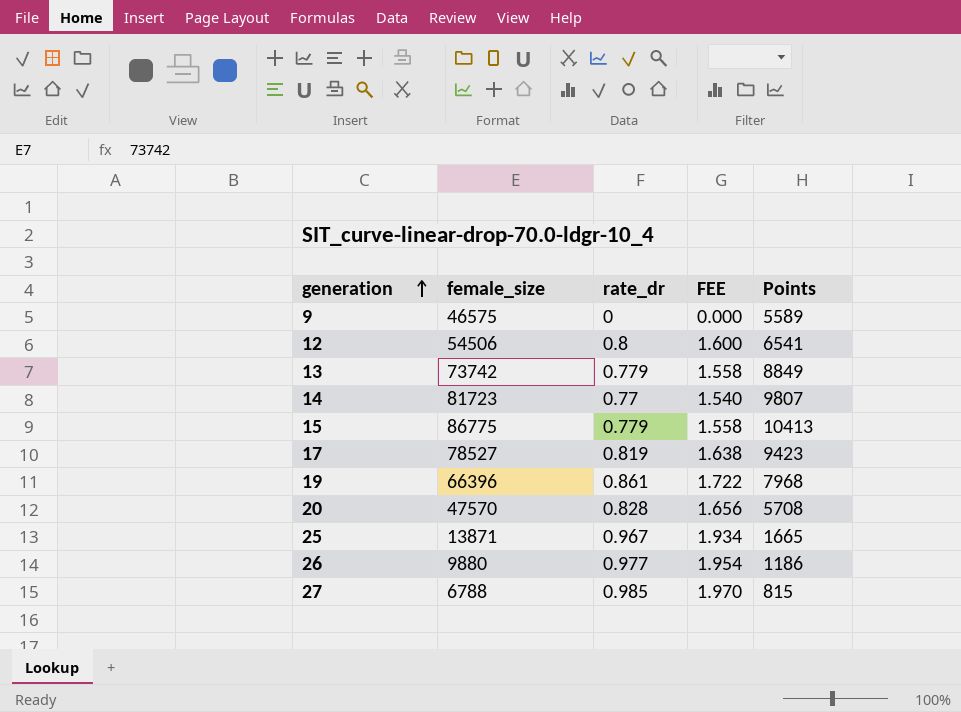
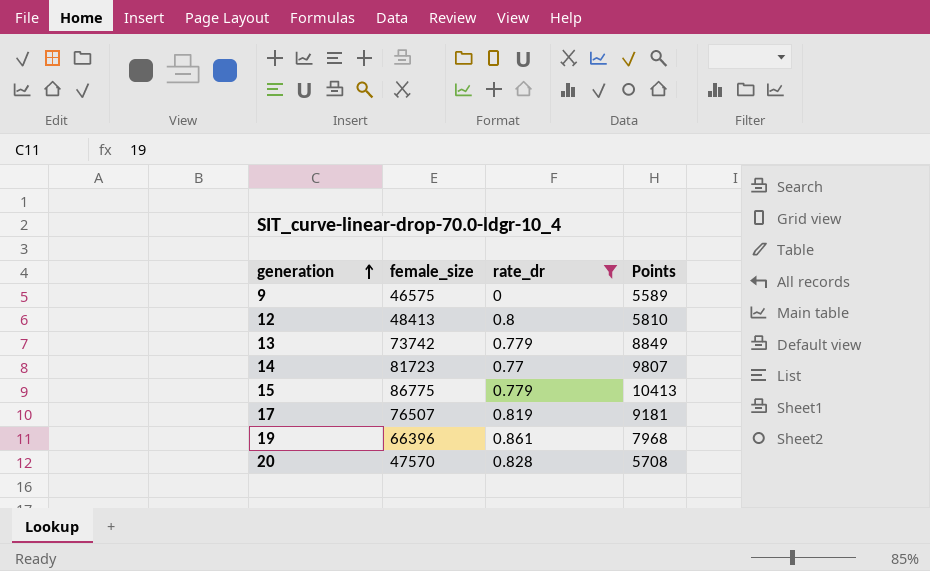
filter: none -> rate_dr <= 0.861
column FEE | formula: [rate_dr] * 2 -> none
12 | female_size: 54506 -> 48413
12 | Points: 6541 -> 5810
17 | female_size: 78527 -> 76507
17 | Points: 9423 -> 9181

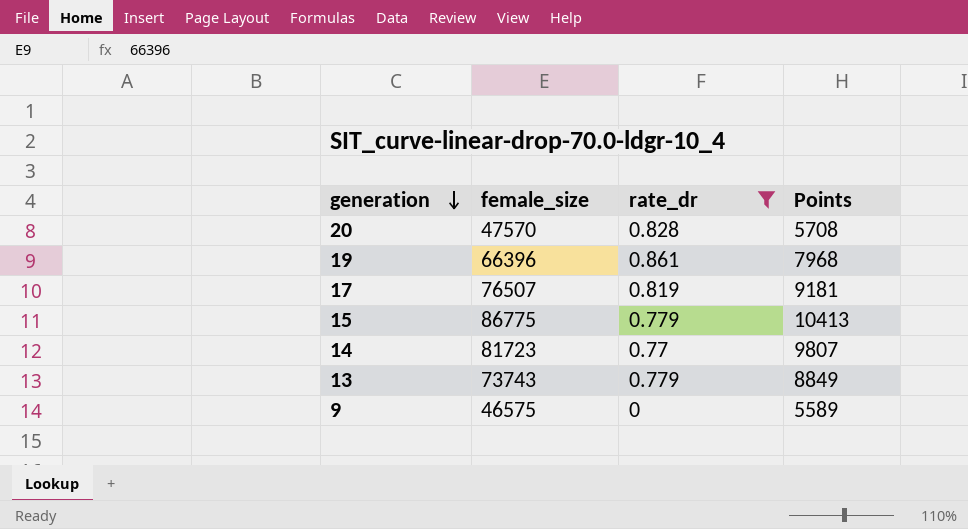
row order: generation ascending -> generation descending
row 12: 48413 | 0.8 | 5810 -> none
13 | female_size: 73742 -> 73743

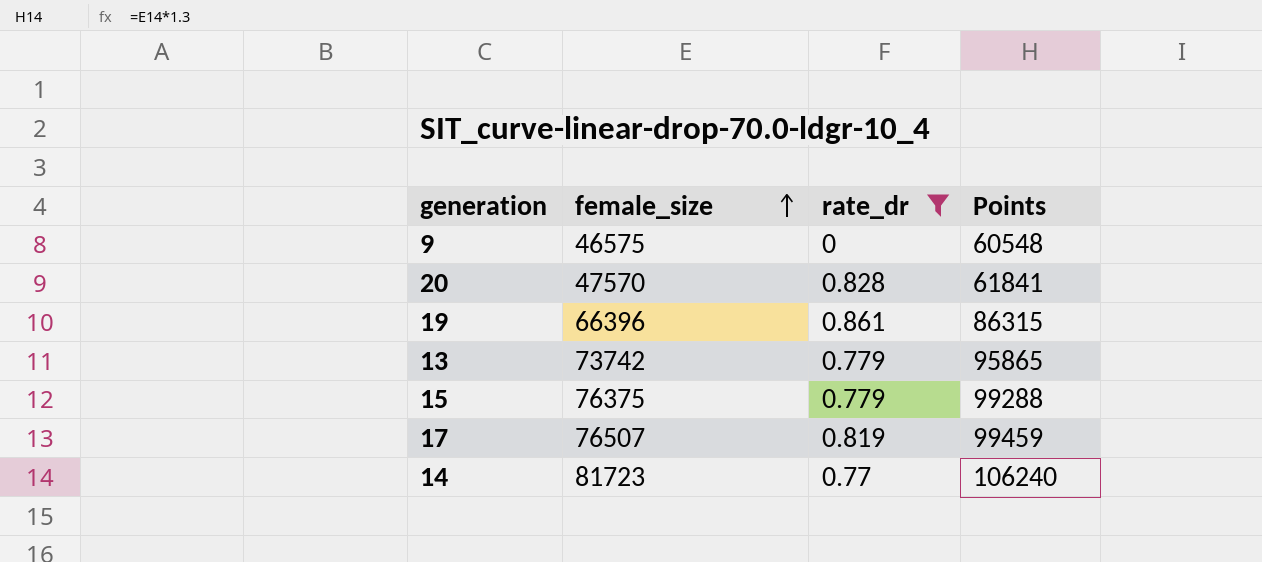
row order: generation descending -> female_size ascending
column Points | formula: [female_size] * 0.12 -> [female_size] * 1.3
13 | female_size: 73743 -> 73742
15 | female_size: 86775 -> 76375

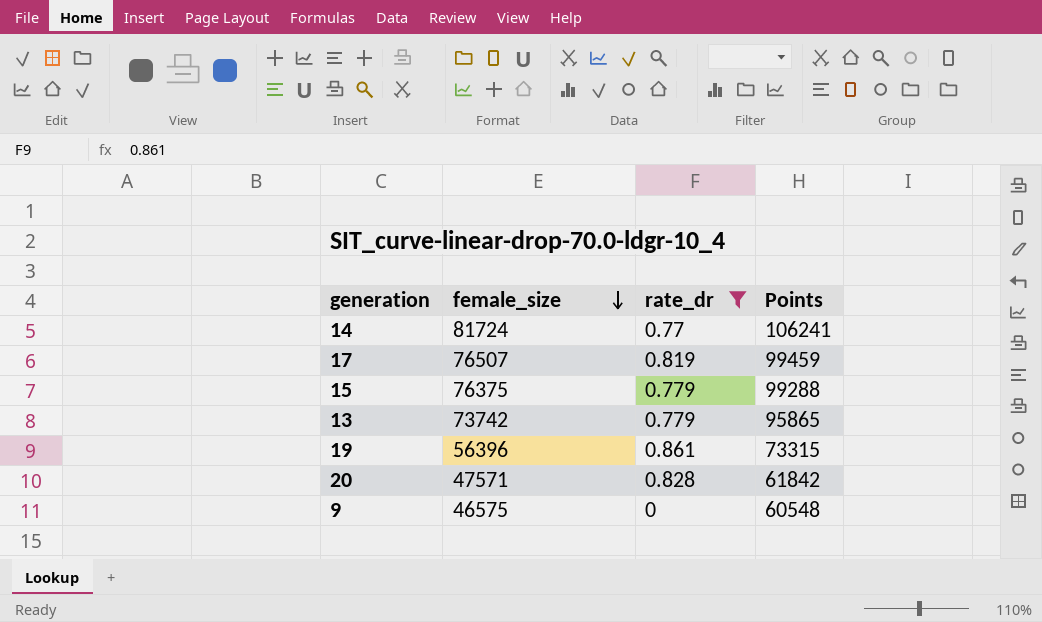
row order: female_size ascending -> female_size descending
14 | female_size: 81723 -> 81724
14 | Points: 106240 -> 106241
19 | female_size: 66396 -> 56396
19 | Points: 86315 -> 73315
20 | female_size: 47570 -> 47571
20 | Points: 61841 -> 61842

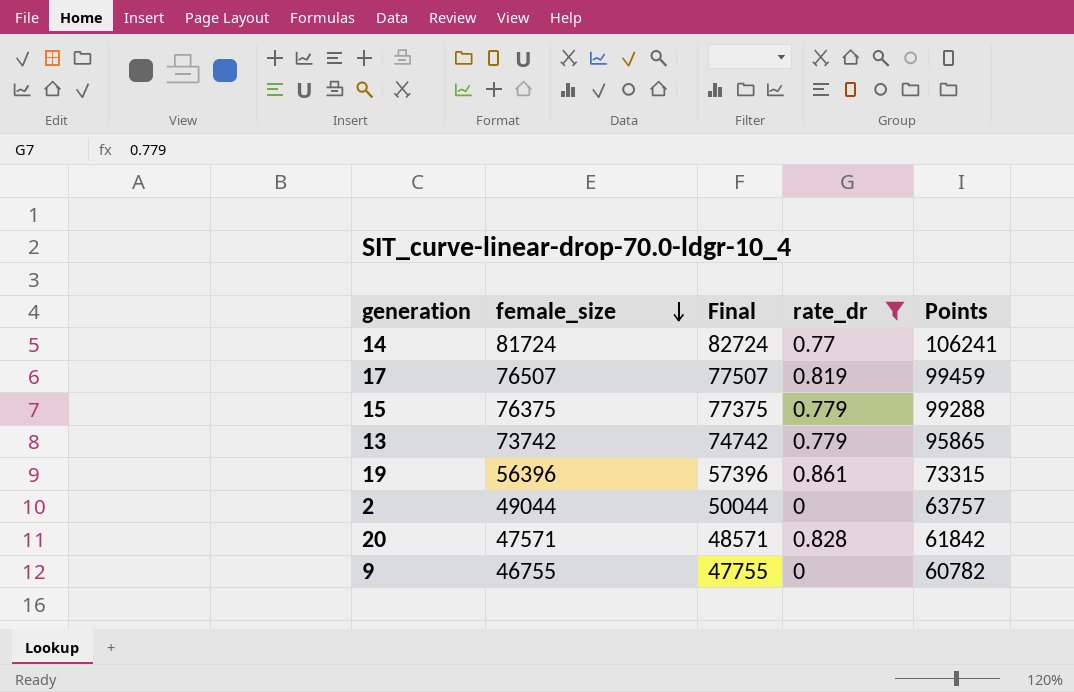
column Final | formula: none -> [female_size] + 1000
row 2: none -> 49044 | 50044 | 0 | 63757
9 | female_size: 46575 -> 46755
9 | Points: 60548 -> 60782

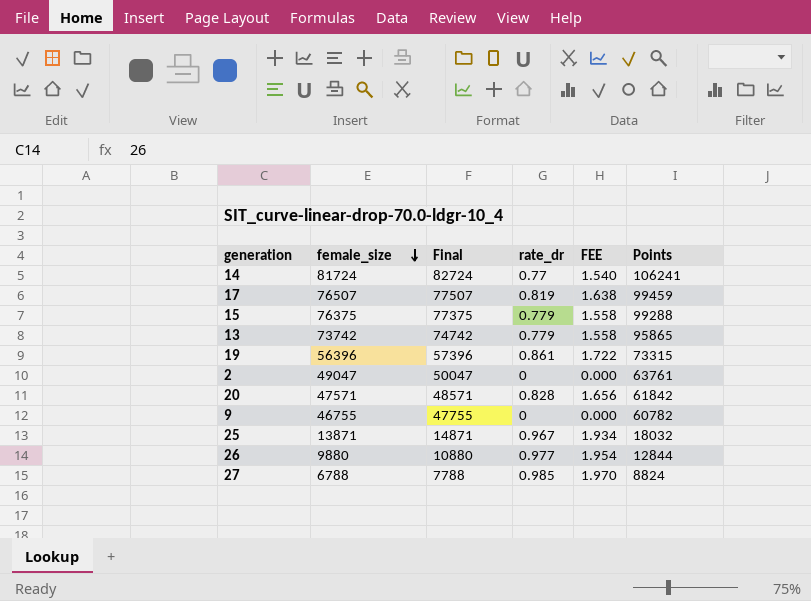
filter: rate_dr <= 0.861 -> none
column FEE | formula: none -> [rate_dr] * 2
2 | female_size: 49044 -> 49047
2 | Final: 50044 -> 50047
2 | Points: 63757 -> 63761

